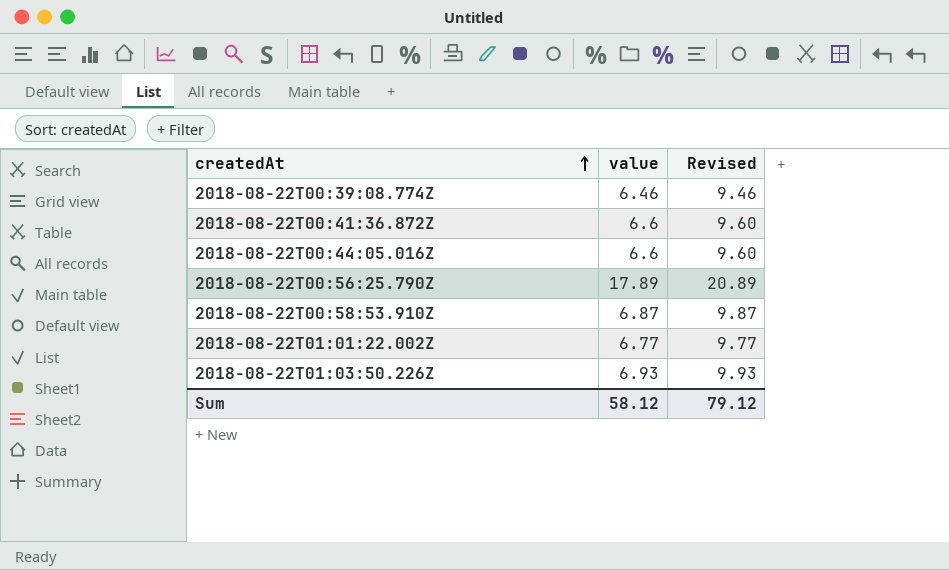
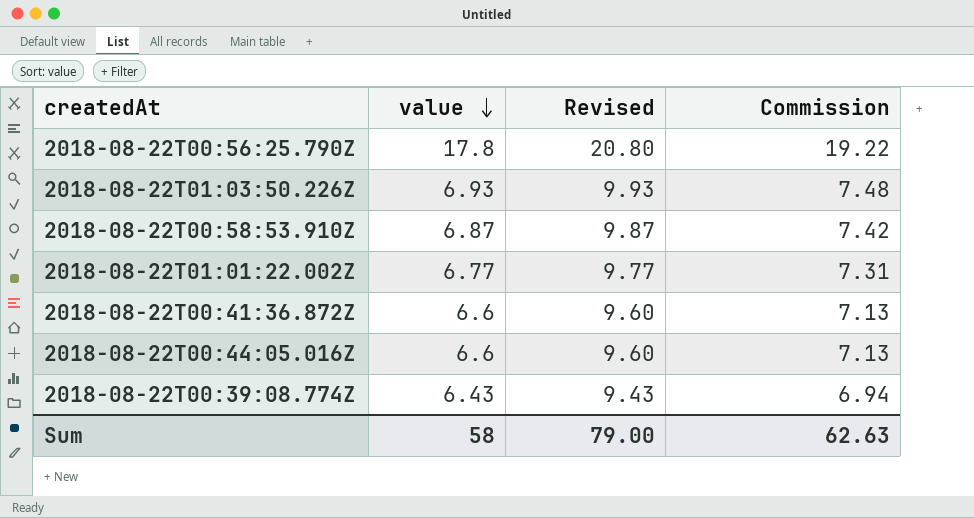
row order: createdAt ascending -> value descending
column Commission | formula: none -> [value] * 1.08
2018-08-22T00:56:25.790Z | value: 17.89 -> 17.8
2018-08-22T00:56:25.790Z | Revised: 20.89 -> 20.80
2018-08-22T00:39:08.774Z | value: 6.46 -> 6.43
2018-08-22T00:39:08.774Z | Revised: 9.46 -> 9.43
Sum | value: 58.12 -> 58
Sum | Revised: 79.12 -> 79.00

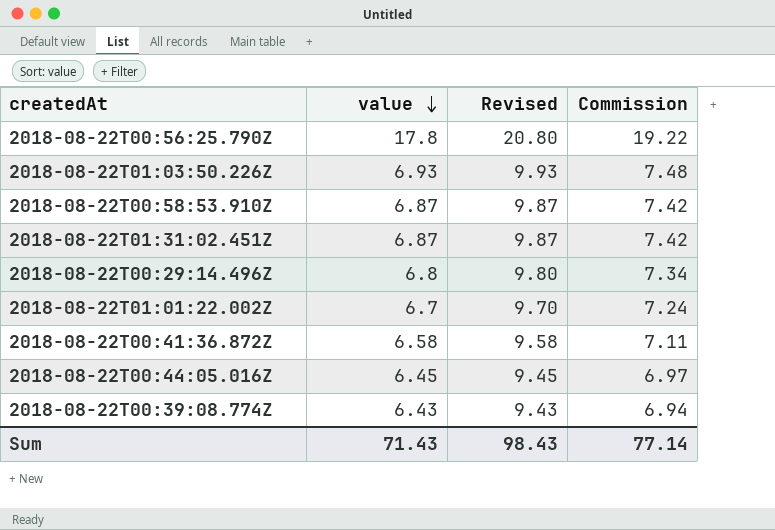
row 2018-08-22T01:31:02.451Z: none -> 6.87 | 9.87 | 7.42
row 2018-08-22T00:29:14.496Z: none -> 6.8 | 9.80 | 7.34
2018-08-22T01:01:22.002Z | value: 6.77 -> 6.7
2018-08-22T01:01:22.002Z | Revised: 9.77 -> 9.70
2018-08-22T01:01:22.002Z | Commission: 7.31 -> 7.24
2018-08-22T00:41:36.872Z | value: 6.6 -> 6.58
2018-08-22T00:41:36.872Z | Revised: 9.60 -> 9.58
2018-08-22T00:41:36.872Z | Commission: 7.13 -> 7.11
2018-08-22T00:44:05.016Z | value: 6.6 -> 6.45
2018-08-22T00:44:05.016Z | Revised: 9.60 -> 9.45
2018-08-22T00:44:05.016Z | Commission: 7.13 -> 6.97
Sum | value: 58 -> 71.43
Sum | Revised: 79.00 -> 98.43
Sum | Commission: 62.63 -> 77.14

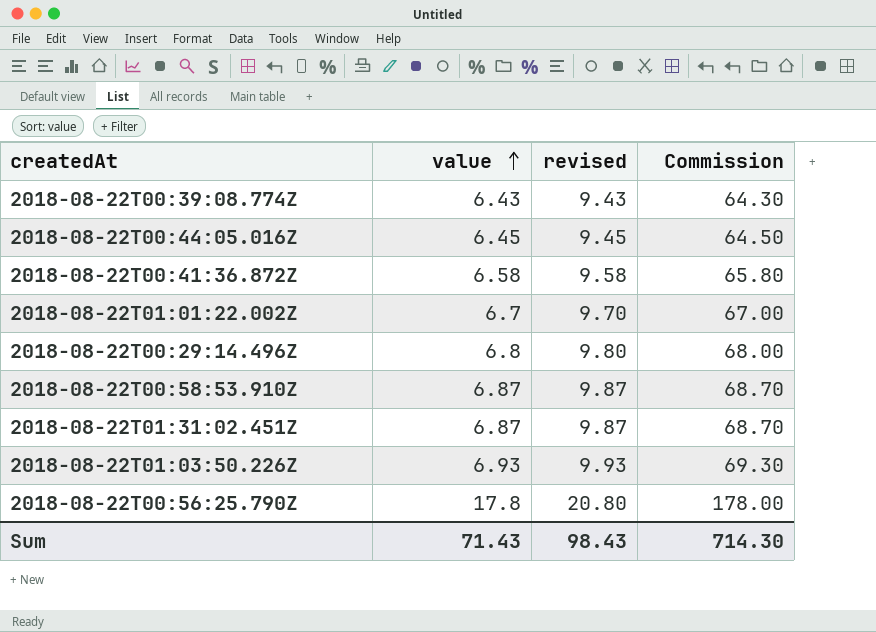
row order: value descending -> value ascending
column name: Revised -> revised
column Commission | formula: [value] * 1.08 -> [value] * 10
Sum | Commission: 77.14 -> 714.30

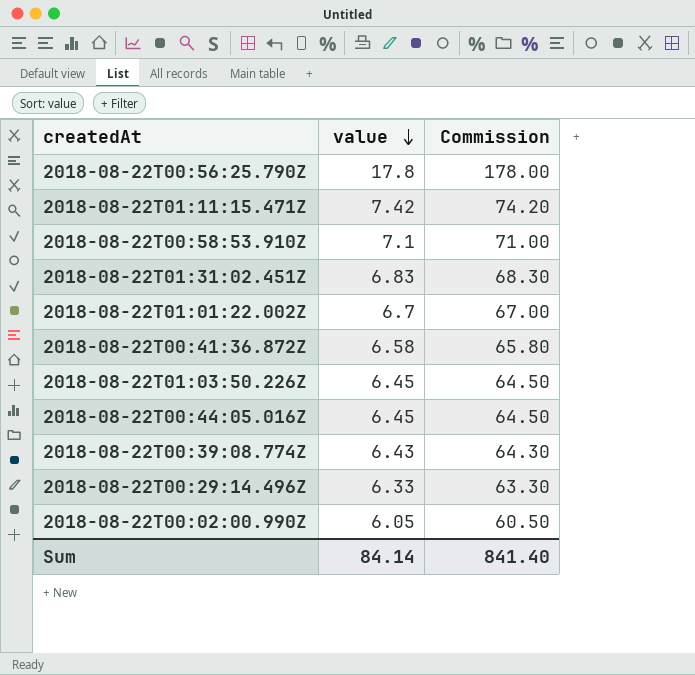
row order: value ascending -> value descending
column revised | formula: [value] + 3 -> none
row 2018-08-22T01:11:15.471Z: none -> 7.42 | 74.20
2018-08-22T00:58:53.910Z | value: 6.87 -> 7.1
2018-08-22T00:58:53.910Z | Commission: 68.70 -> 71.00
2018-08-22T01:31:02.451Z | value: 6.87 -> 6.83
2018-08-22T01:31:02.451Z | Commission: 68.70 -> 68.30
2018-08-22T01:03:50.226Z | value: 6.93 -> 6.45
2018-08-22T01:03:50.226Z | Commission: 69.30 -> 64.50
2018-08-22T00:29:14.496Z | value: 6.8 -> 6.33
2018-08-22T00:29:14.496Z | Commission: 68.00 -> 63.30
row 2018-08-22T00:02:00.990Z: none -> 6.05 | 60.50
Sum | value: 71.43 -> 84.14
Sum | Commission: 714.30 -> 841.40

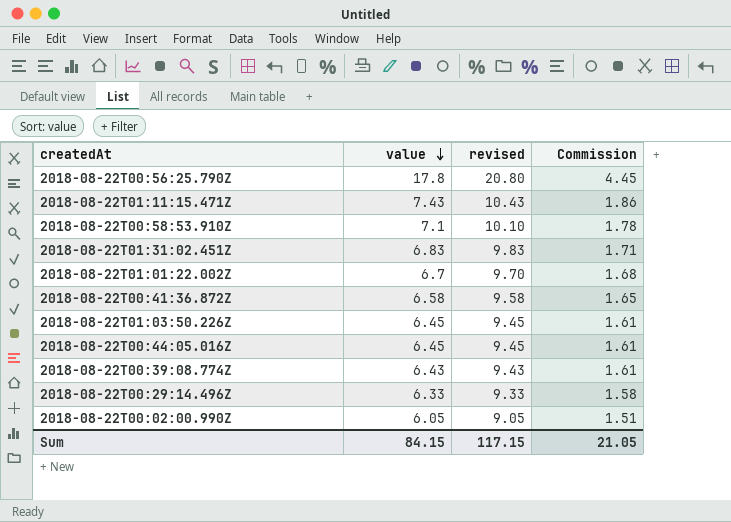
column revised | formula: none -> [value] + 3
column Commission | formula: [value] * 10 -> [value] * 0.25
2018-08-22T01:11:15.471Z | value: 7.42 -> 7.43
Sum | value: 84.14 -> 84.15
Sum | Commission: 841.40 -> 21.05

